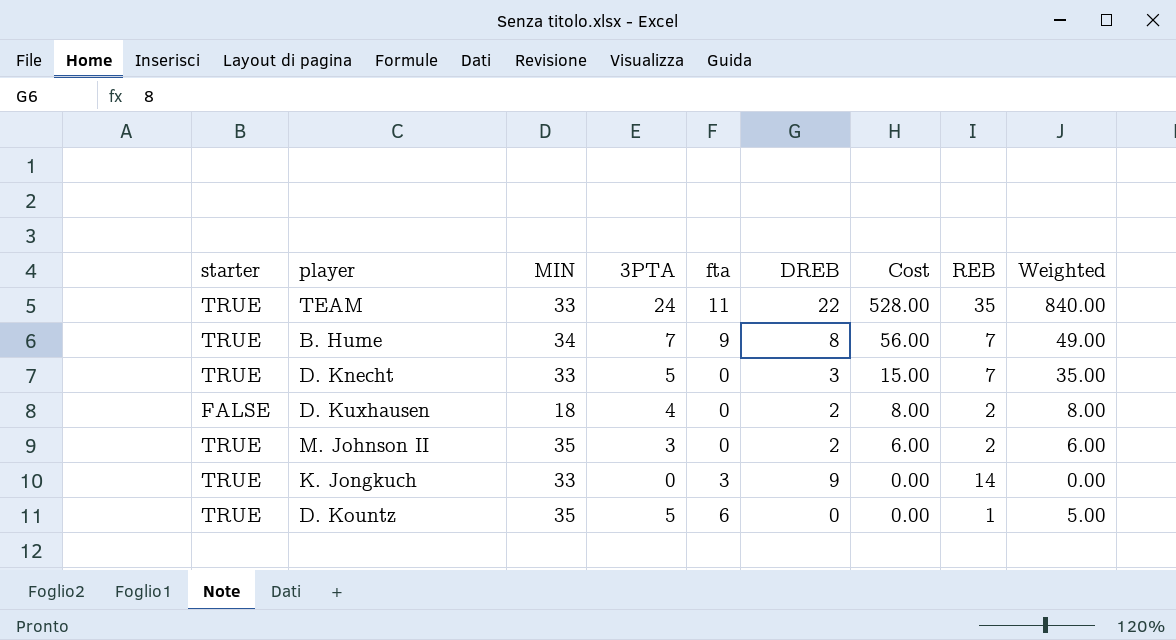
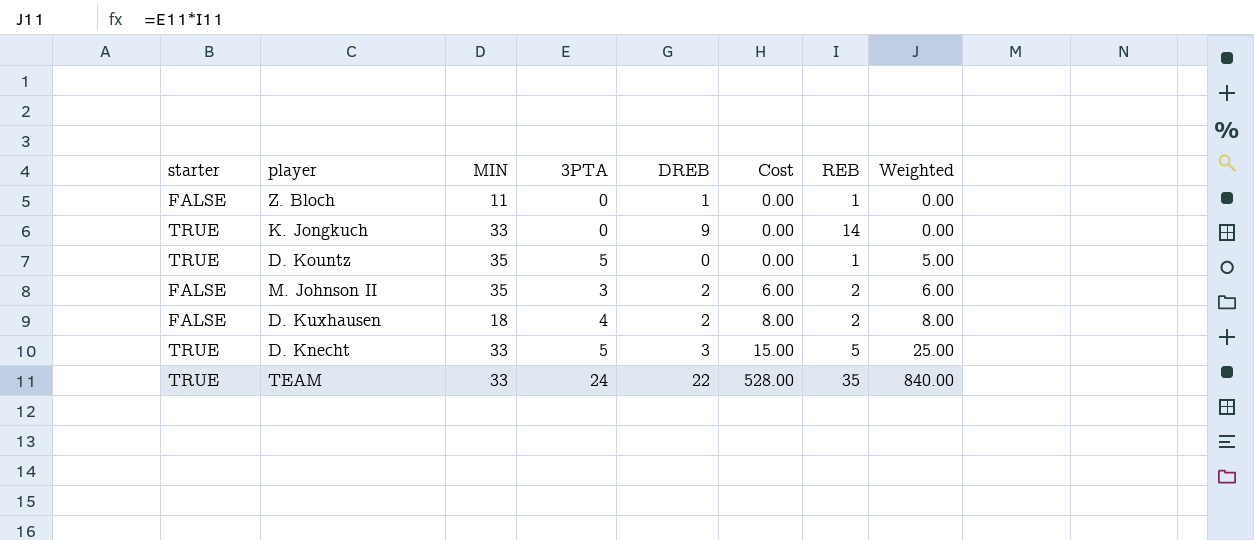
row order: Cost descending -> Cost ascending
column fta | position: 5 -> none
row B. Hume: TRUE | 34 | 7 | 9 | 8 | 56.00 | 7 | 49.00 -> none
row Z. Bloch: none -> FALSE | 11 | 0 | 1 | 0.00 | 1 | 0.00
M. Johnson II | starter: TRUE -> FALSE
D. Knecht | REB: 7 -> 5
D. Knecht | Weighted: 35.00 -> 25.00

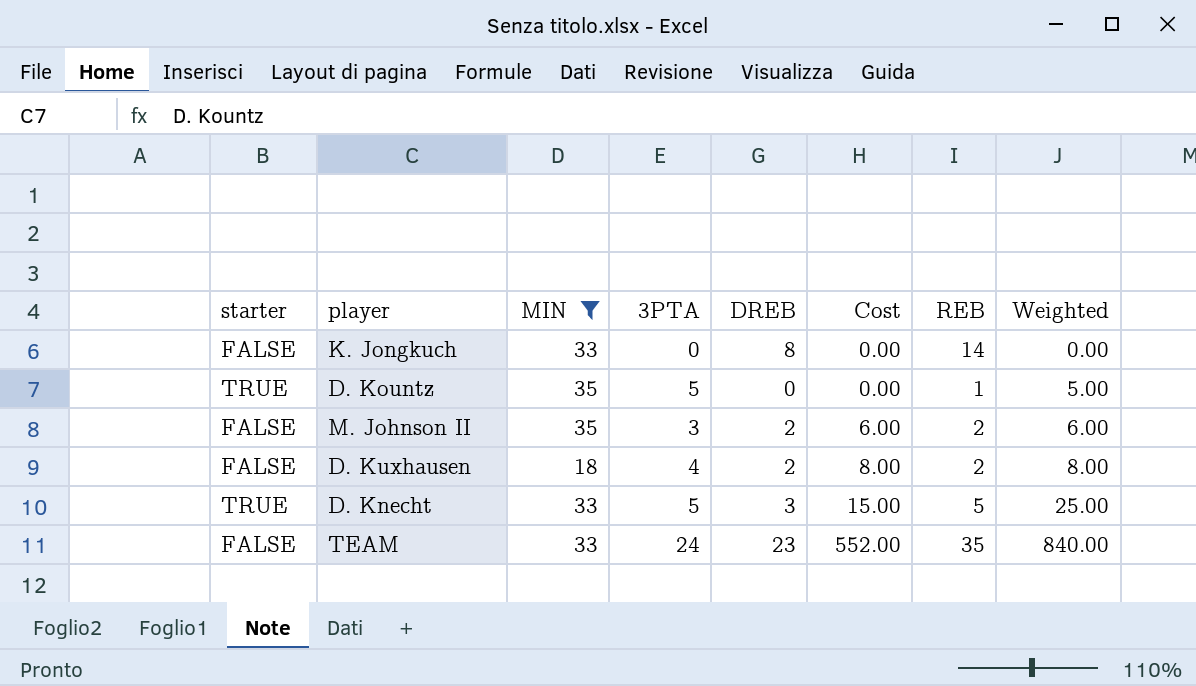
filter: none -> MIN != 11
K. Jongkuch | starter: TRUE -> FALSE
K. Jongkuch | DREB: 9 -> 8
TEAM | starter: TRUE -> FALSE
TEAM | DREB: 22 -> 23
TEAM | Cost: 528.00 -> 552.00

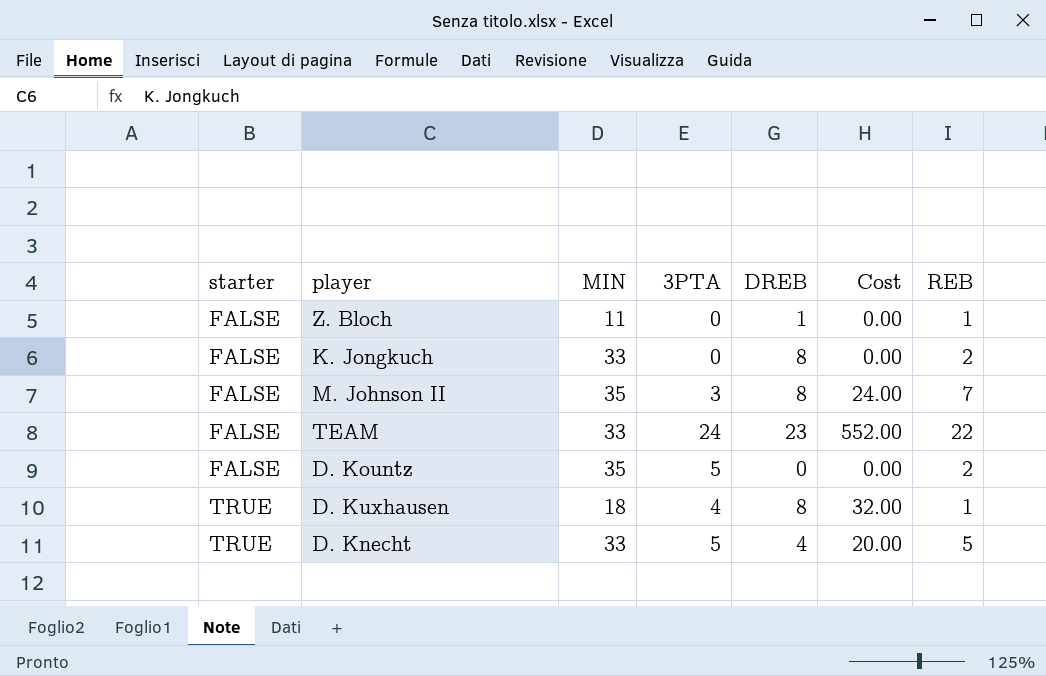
filter: MIN != 11 -> none
row order: Cost ascending -> starter ascending
column Weighted | formula: [3PTA] * [REB] -> none
K. Jongkuch | REB: 14 -> 2
M. Johnson II | DREB: 2 -> 8
M. Johnson II | Cost: 6.00 -> 24.00
M. Johnson II | REB: 2 -> 7
TEAM | REB: 35 -> 22
D. Kountz | starter: TRUE -> FALSE
D. Kountz | REB: 1 -> 2
D. Kuxhausen | starter: FALSE -> TRUE
D. Kuxhausen | DREB: 2 -> 8
D. Kuxhausen | Cost: 8.00 -> 32.00
D. Kuxhausen | REB: 2 -> 1
D. Knecht | DREB: 3 -> 4
D. Knecht | Cost: 15.00 -> 20.00

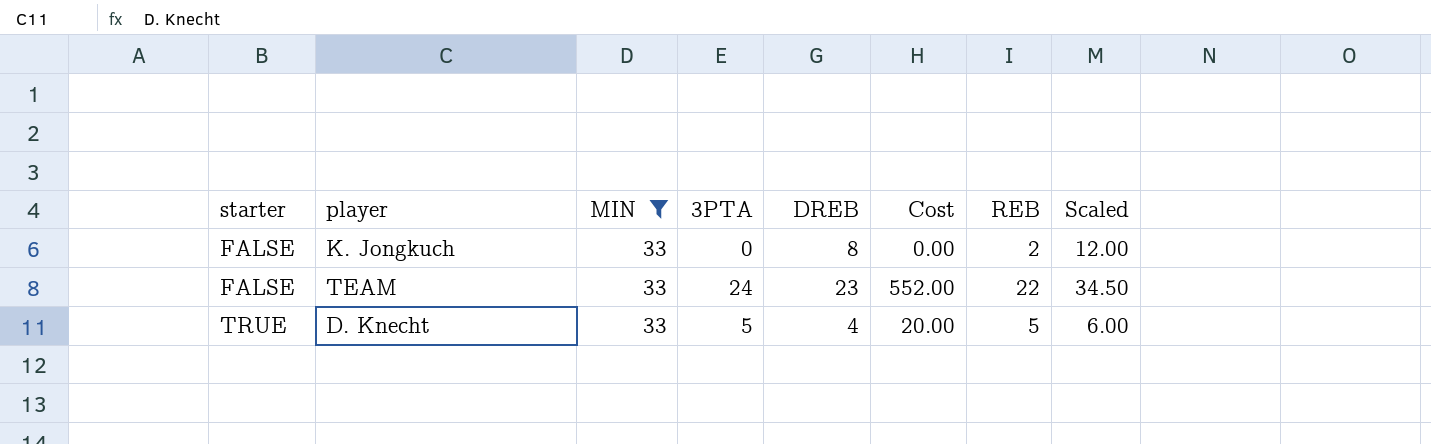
filter: none -> MIN = 33
column Scaled | formula: none -> [DREB] * 1.5

